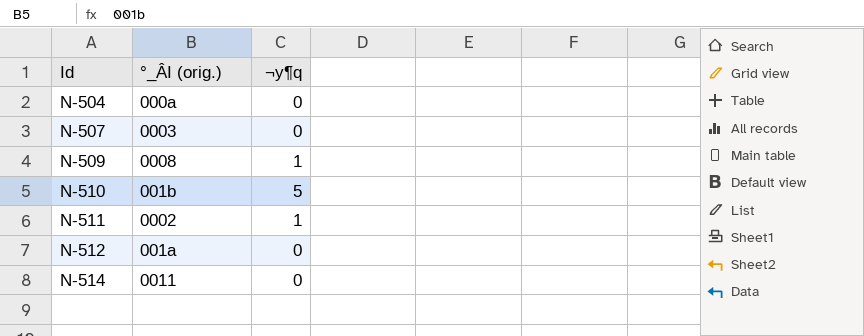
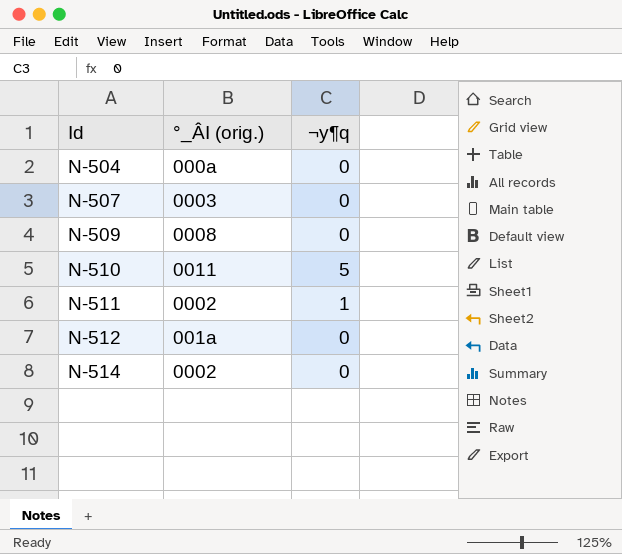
N-509 | ¬y¶q: 1 -> 0
N-510 | °_ÂI (orig.): 001b -> 0011
N-514 | °_ÂI (orig.): 0011 -> 0002

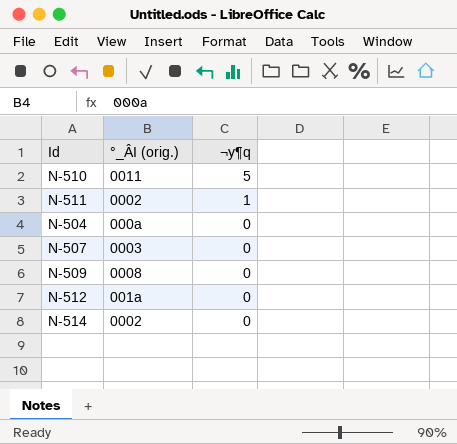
row order: Id ascending -> ¬y¶q descending

